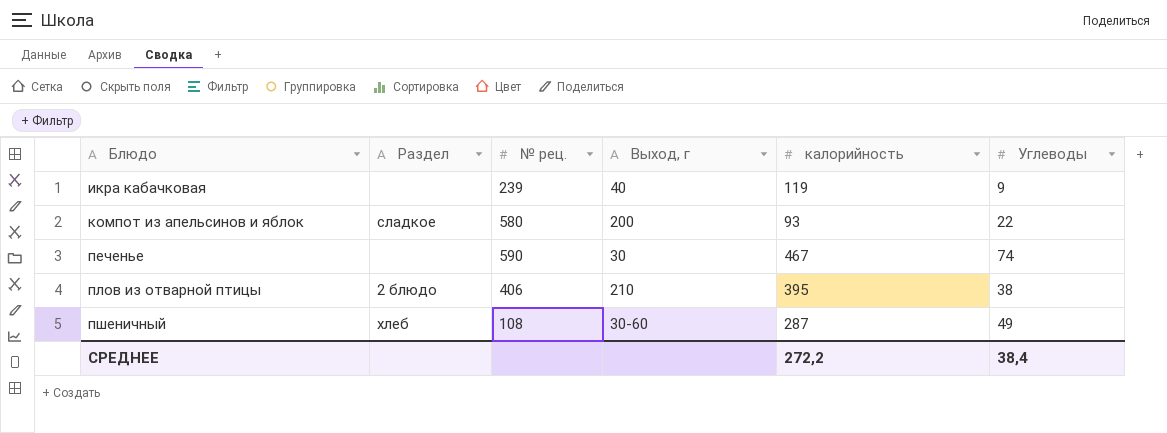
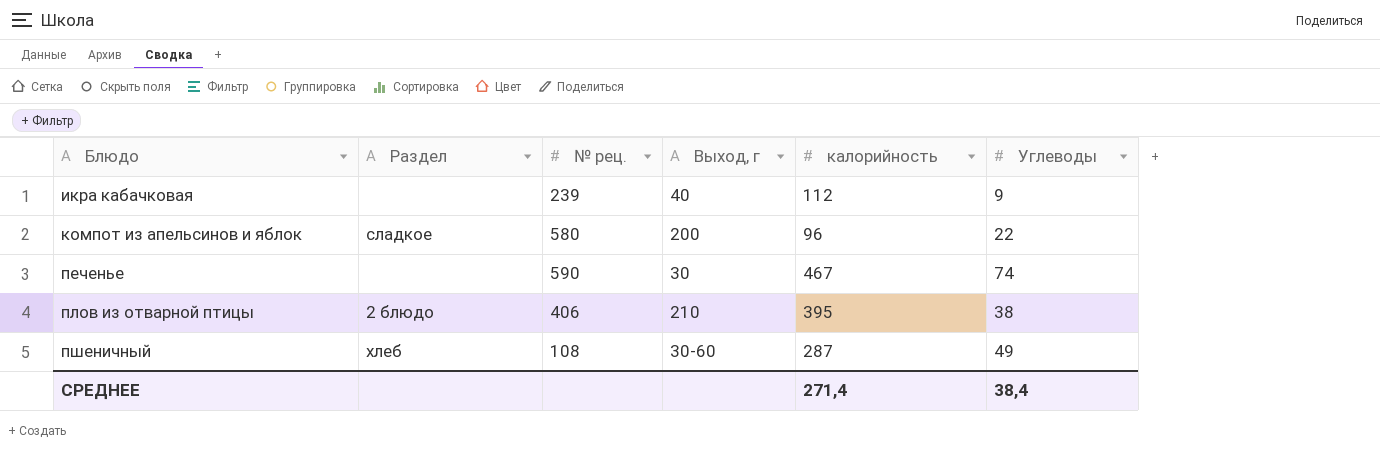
икра кабачковая | калорийность: 119 -> 112
компот из апельсинов и яблок | калорийность: 93 -> 96
СРЕДНЕЕ | калорийность: 272,2 -> 271,4

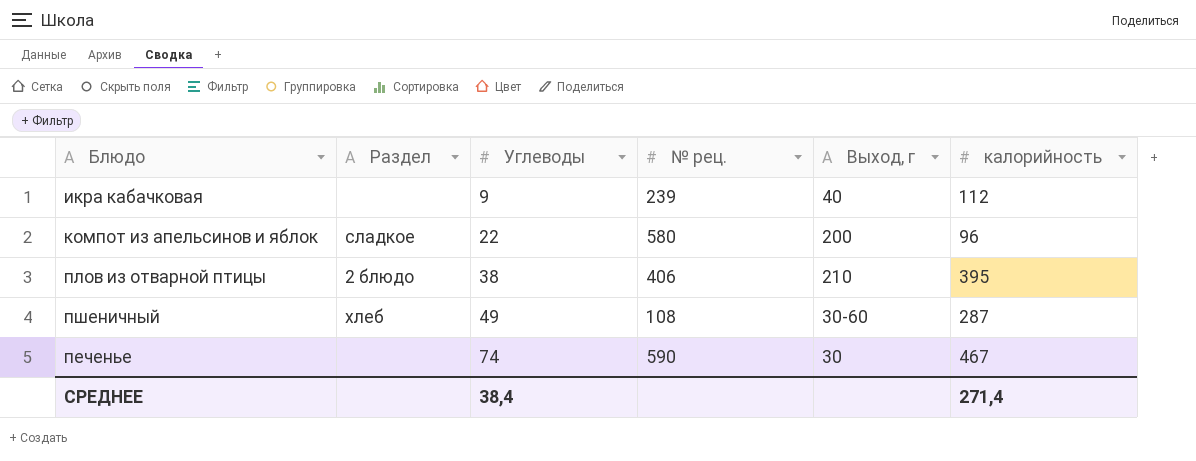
row order: Блюдо ascending -> Углеводы ascending
column Углеводы | position: 6 -> 3

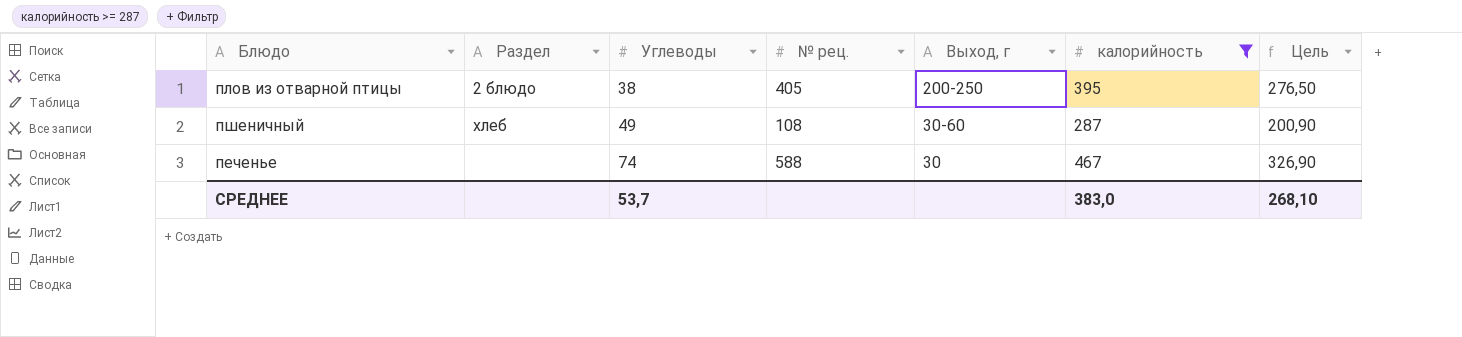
filter: none -> калорийность >= 287
column Цель | formula: none -> [калорийность] * 0,7
плов из отварной птицы | № рец.: 406 -> 405
плов из отварной птицы | Выход, г: 210 -> 200-250
печенье | № рец.: 590 -> 588
СРЕДНЕЕ | Углеводы: 38,4 -> 53,7
СРЕДНЕЕ | калорийность: 271,4 -> 383,0

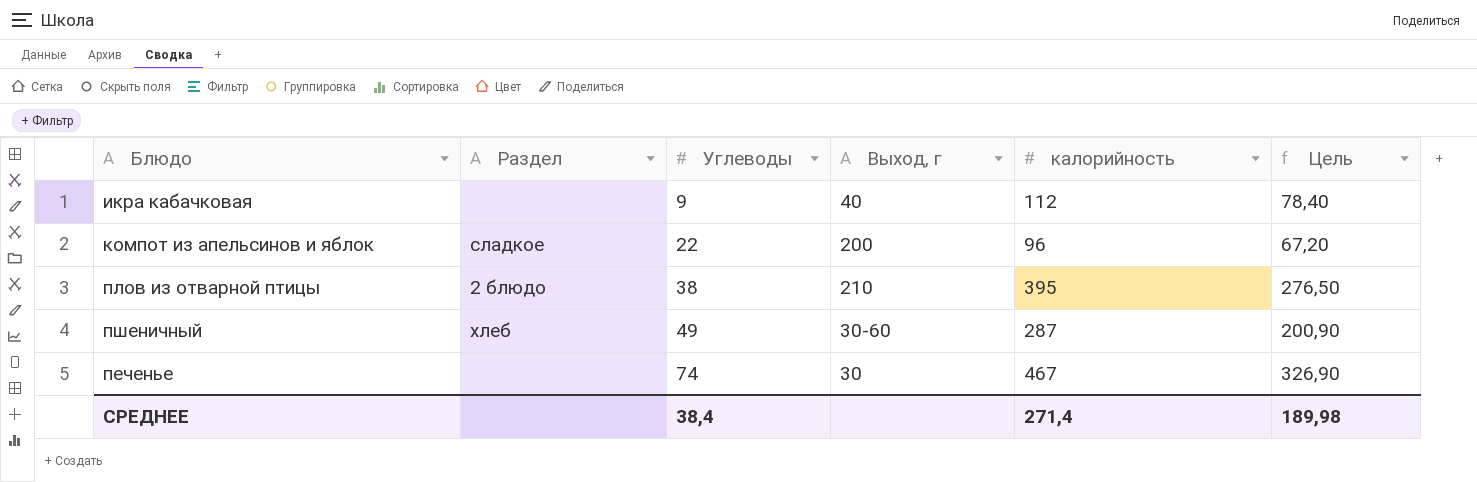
filter: калорийность >= 287 -> none
column № рец. | position: 4 -> none
плов из отварной птицы | Выход, г: 200-250 -> 210
СРЕДНЕЕ | Углеводы: 53,7 -> 38,4
СРЕДНЕЕ | калорийность: 383,0 -> 271,4
СРЕДНЕЕ | Цель: 268,10 -> 189,98

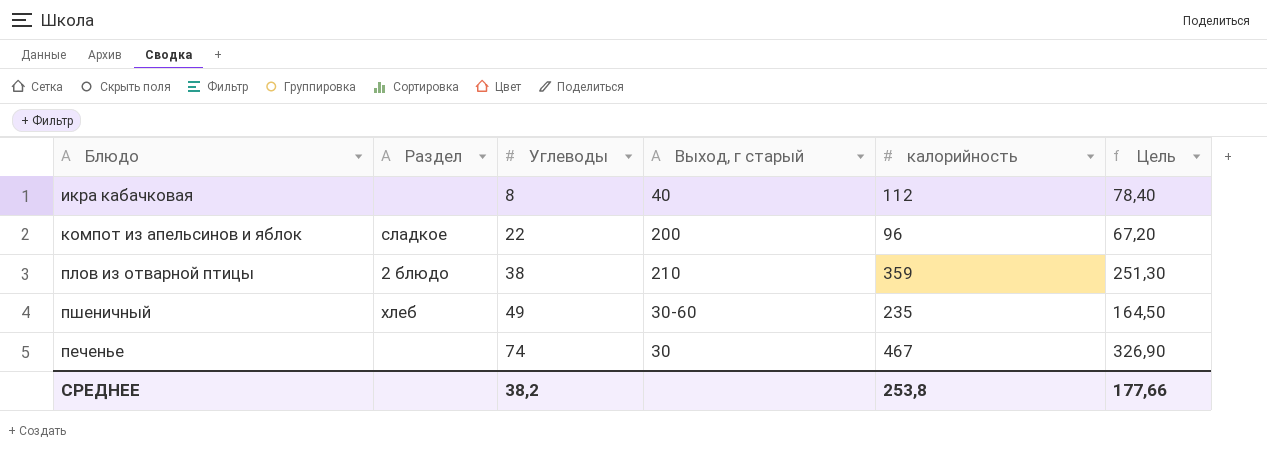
column name: Выход, г -> Выход, г старый
икра кабачковая | Углеводы: 9 -> 8
плов из отварной птицы | калорийность: 395 -> 359
плов из отварной птицы | Цель: 276,50 -> 251,30
пшеничный | калорийность: 287 -> 235
пшеничный | Цель: 200,90 -> 164,50
СРЕДНЕЕ | Углеводы: 38,4 -> 38,2
СРЕДНЕЕ | калорийность: 271,4 -> 253,8
СРЕДНЕЕ | Цель: 189,98 -> 177,66

